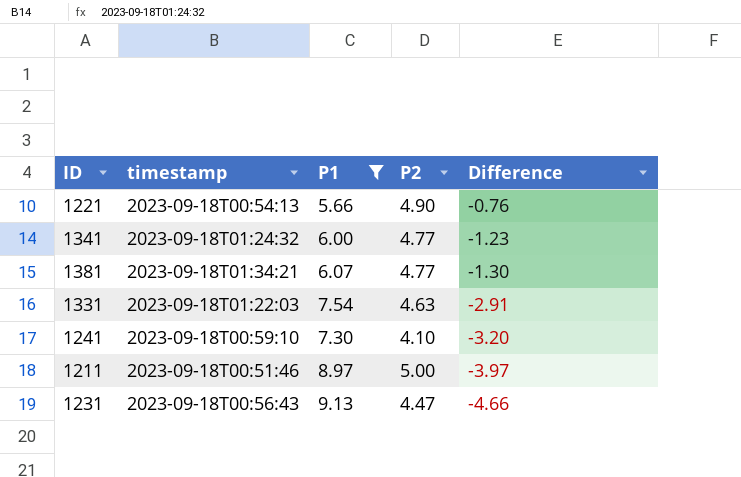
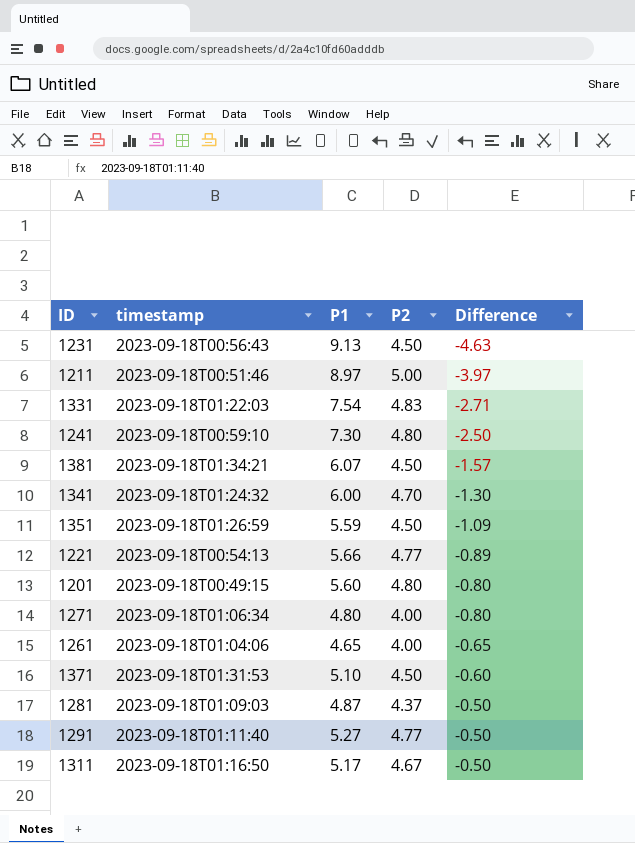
filter: P1 >= 5.66 -> none
row order: Difference descending -> Difference ascending
1231 | P2: 4.47 -> 4.50
1231 | Difference: -4.66 -> -4.63
1331 | P2: 4.63 -> 4.83
1331 | Difference: -2.91 -> -2.71
1241 | P2: 4.10 -> 4.80
1241 | Difference: -3.20 -> -2.50
1381 | P2: 4.77 -> 4.50
1381 | Difference: -1.30 -> -1.57
1341 | P2: 4.77 -> 4.70
1341 | Difference: -1.23 -> -1.30
1221 | P2: 4.90 -> 4.77
1221 | Difference: -0.76 -> -0.89

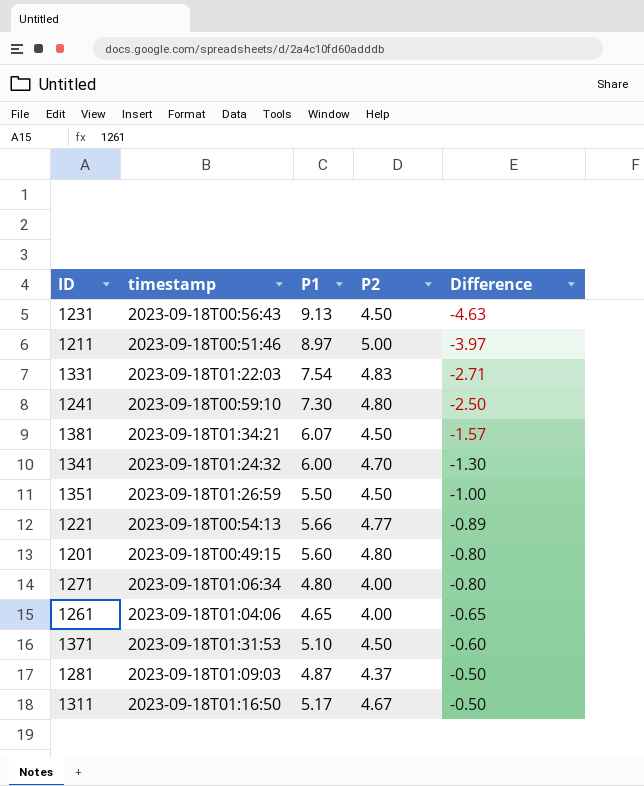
row 1291: 2023-09-18T01:11:40 | 5.27 | 4.77 | -0.50 -> none
1351 | P1: 5.59 -> 5.50
1351 | Difference: -1.09 -> -1.00

